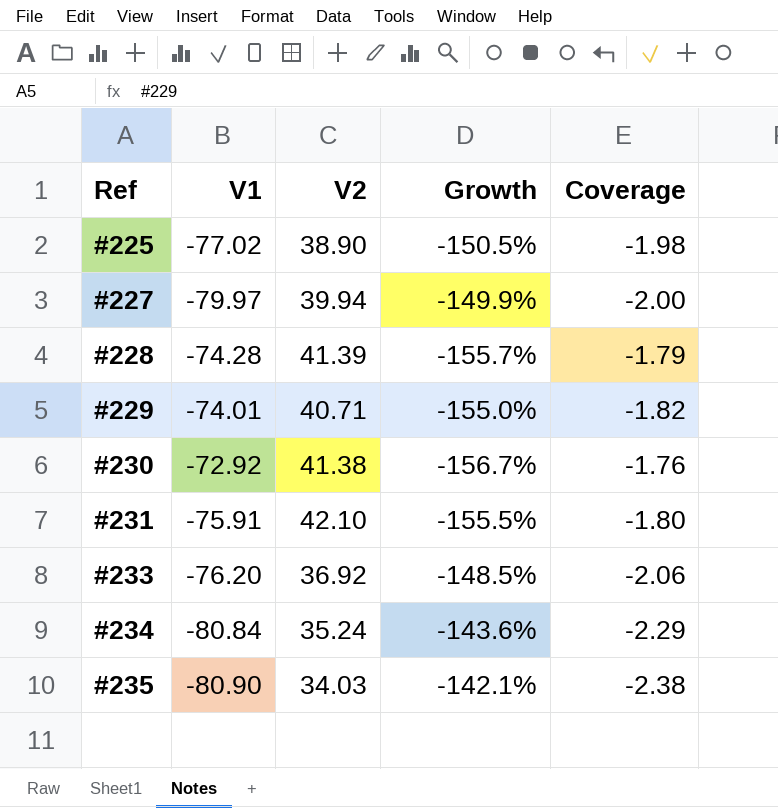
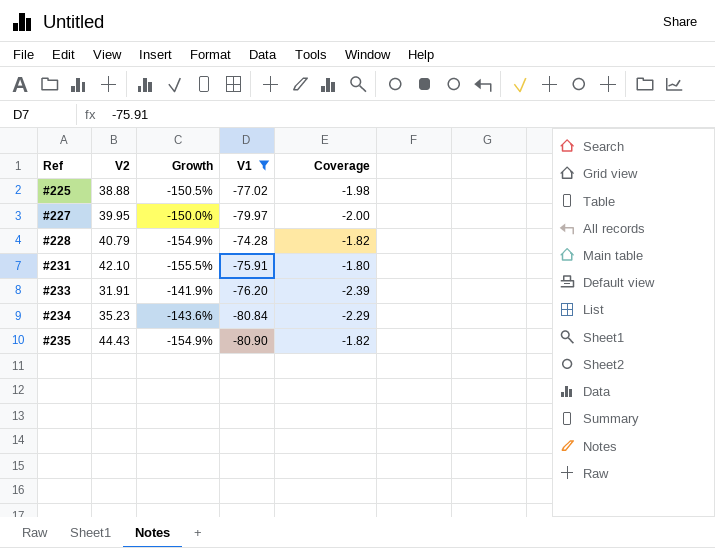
filter: none -> V1 <= -74.28
column V1 | position: 2 -> 4
#225 | V2: 38.90 -> 38.88
#227 | V2: 39.94 -> 39.95
#227 | Growth: -149.9% -> -150.0%
#228 | V2: 41.39 -> 40.79
#228 | Growth: -155.7% -> -154.9%
#228 | Coverage: -1.79 -> -1.82
#233 | V2: 36.92 -> 31.91
#233 | Growth: -148.5% -> -141.9%
#233 | Coverage: -2.06 -> -2.39
#234 | V2: 35.24 -> 35.23
#235 | V2: 34.03 -> 44.43
#235 | Growth: -142.1% -> -154.9%
#235 | Coverage: -2.38 -> -1.82

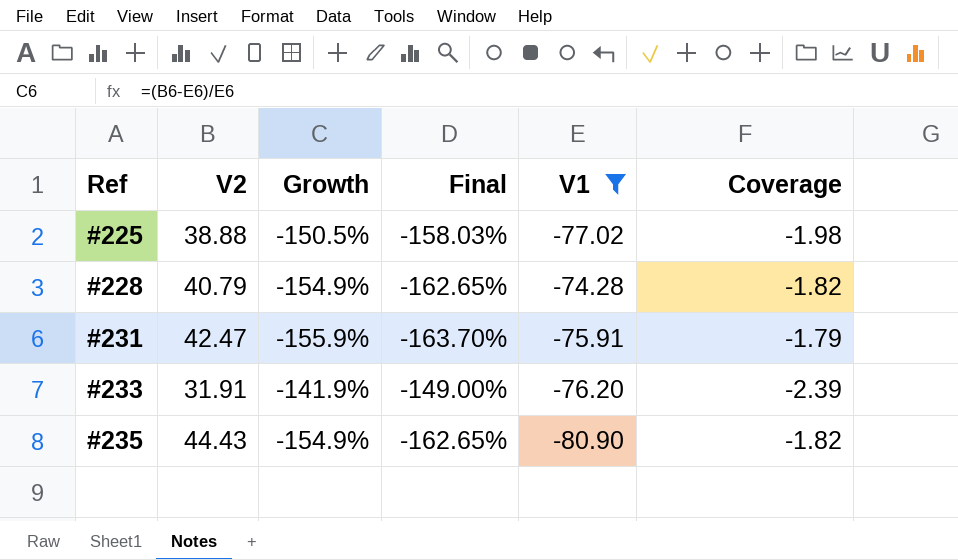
column Final | formula: none -> [Growth] * 1.05
row #227: 39.95 | -150.0% | -79.97 | -2.00 -> none
row #234: 35.23 | -143.6% | -80.84 | -2.29 -> none
#231 | V2: 42.10 -> 42.47
#231 | Growth: -155.5% -> -155.9%
#231 | Coverage: -1.80 -> -1.79

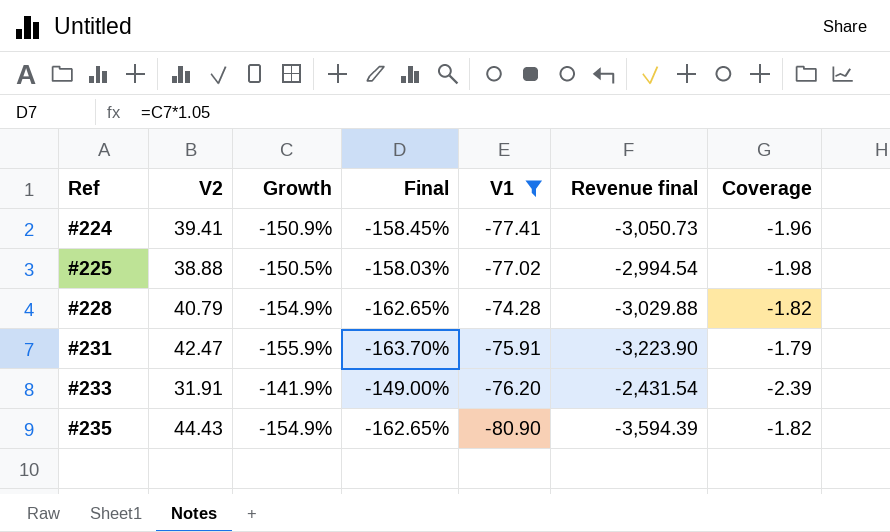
column Revenue final | formula: none -> [V2] * [V1]
row #224: none -> 39.41 | -150.9% | -158.45% | -77.41 | -3,050.73 | -1.96

